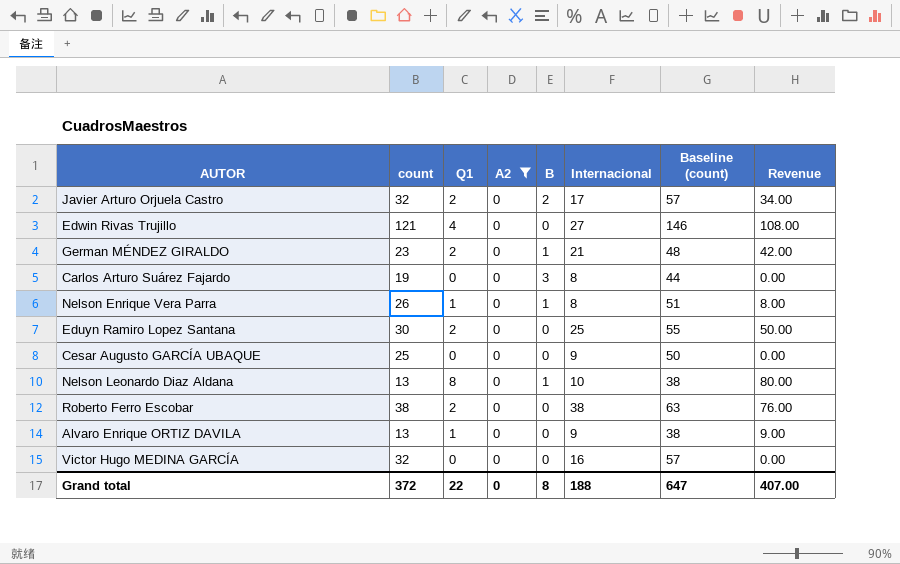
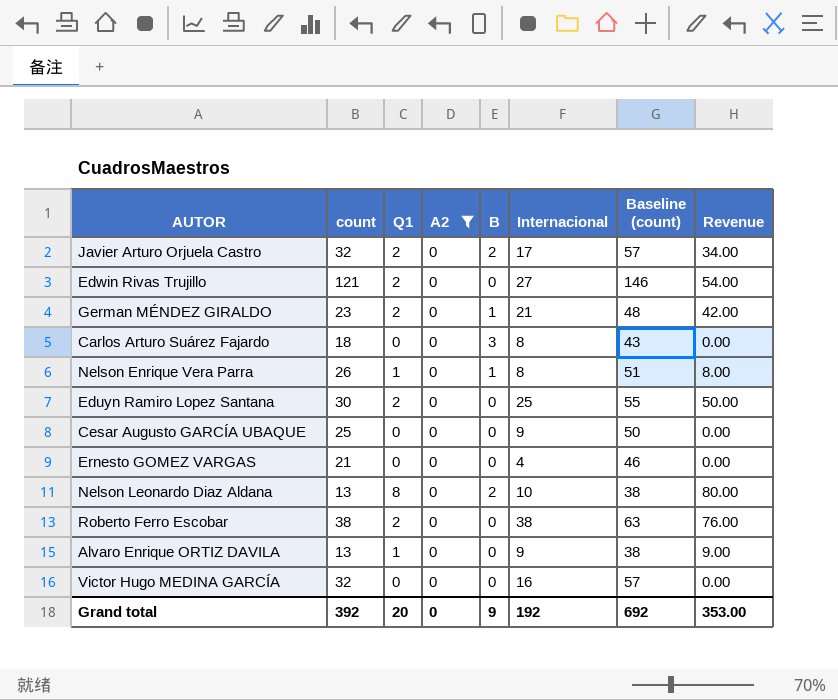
Edwin Rivas Trujillo | Q1: 4 -> 2
Edwin Rivas Trujillo | Revenue: 108.00 -> 54.00
Carlos Arturo Suárez Fajardo | count: 19 -> 18
Carlos Arturo Suárez Fajardo | Baseline (count): 44 -> 43
row Ernesto GOMEZ VARGAS: none -> 21 | 0 | 0 | 0 | 4 | 46 | 0.00
Nelson Leonardo Diaz Aldana | B: 1 -> 2
Grand total | count: 372 -> 392
Grand total | Q1: 22 -> 20
Grand total | B: 8 -> 9
Grand total | Internacional: 188 -> 192
Grand total | Baseline (count): 647 -> 692
Grand total | Revenue: 407.00 -> 353.00

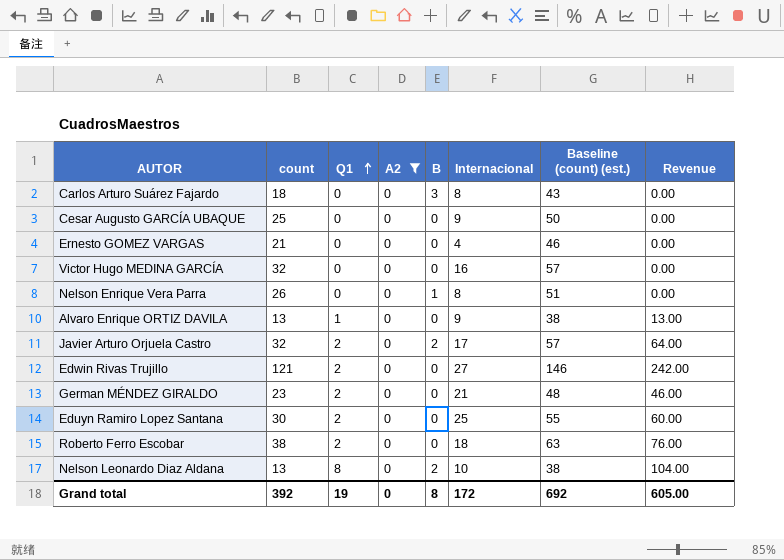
row order: none -> Q1 ascending
column name: Baseline (count) -> Baseline (count) (est.)
column Revenue | formula: [Q1] * [Internacional] -> [count] * [Q1]
Nelson Enrique Vera Parra | Q1: 1 -> 0
German MÉNDEZ GIRALDO | B: 1 -> 0
Roberto Ferro Escobar | Internacional: 38 -> 18
Grand total | Q1: 20 -> 19
Grand total | B: 9 -> 8
Grand total | Internacional: 192 -> 172
Grand total | Revenue: 353.00 -> 605.00

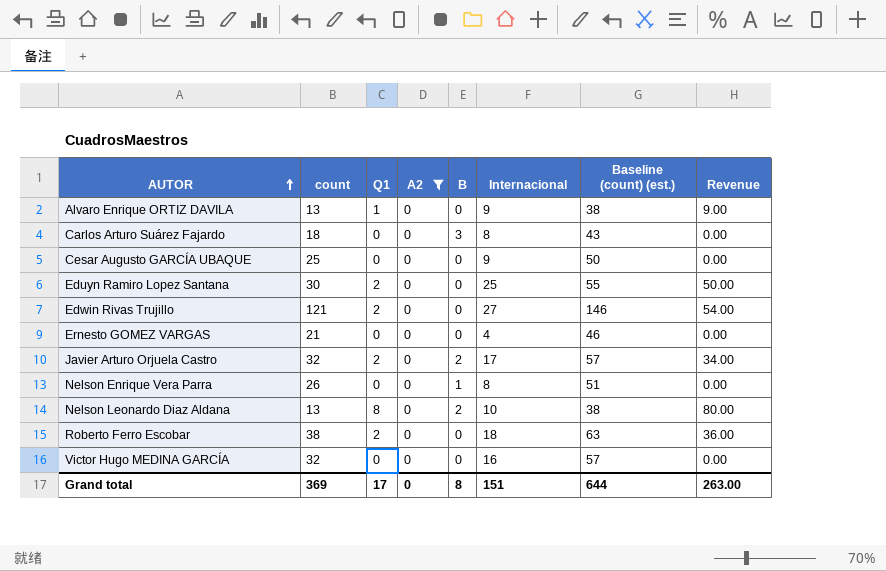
row order: Q1 ascending -> AUTOR ascending
column Revenue | formula: [count] * [Q1] -> [Q1] * [Internacional]
row German MÉNDEZ GIRALDO: 23 | 2 | 0 | 0 | 21 | 48 | 46.00 -> none
Grand total | count: 392 -> 369
Grand total | Q1: 19 -> 17
Grand total | Internacional: 172 -> 151
Grand total | Baseline (count) (est.): 692 -> 644
Grand total | Revenue: 605.00 -> 263.00

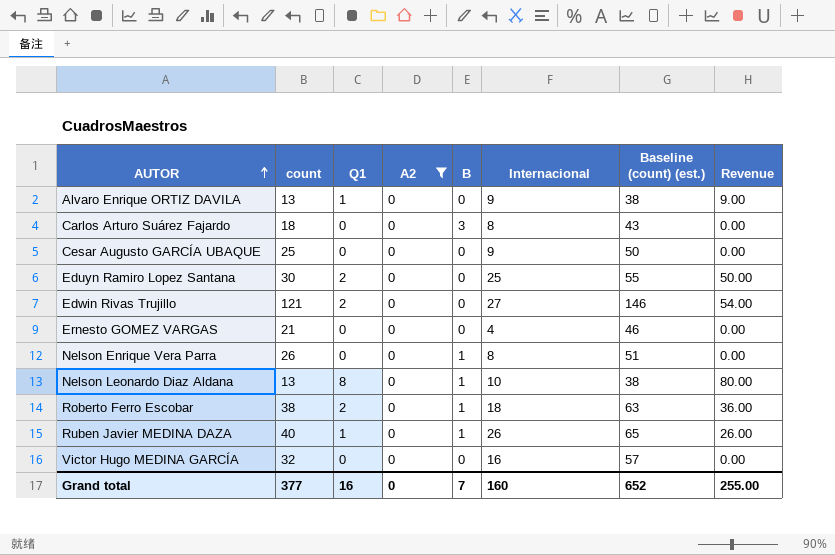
row Javier Arturo Orjuela Castro: 32 | 2 | 0 | 2 | 17 | 57 | 34.00 -> none
Nelson Leonardo Diaz Aldana | B: 2 -> 1
Roberto Ferro Escobar | B: 0 -> 1
row Ruben Javier MEDINA DAZA: none -> 40 | 1 | 0 | 1 | 26 | 65 | 26.00
Grand total | count: 369 -> 377
Grand total | Q1: 17 -> 16
Grand total | B: 8 -> 7
Grand total | Internacional: 151 -> 160
Grand total | Baseline (count) (est.): 644 -> 652
Grand total | Revenue: 263.00 -> 255.00

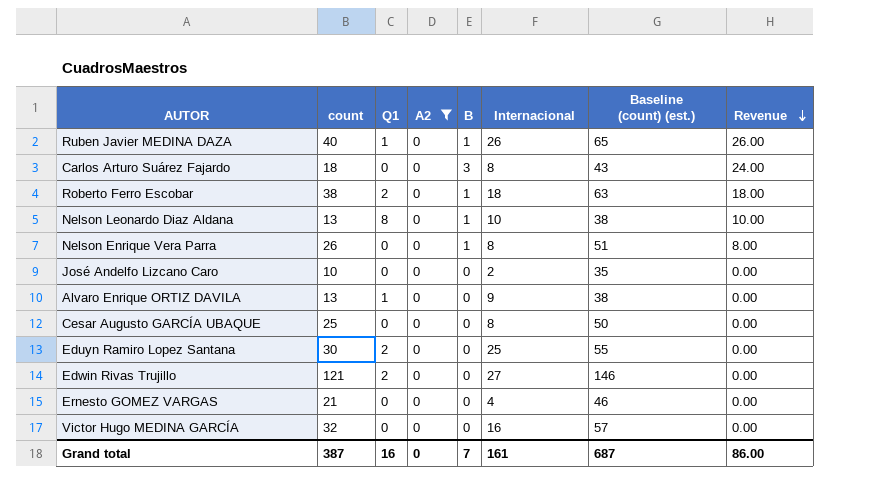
row order: AUTOR ascending -> Revenue descending
column Revenue | formula: [Q1] * [Internacional] -> [B] * [Internacional]
row José Andelfo Lizcano Caro: none -> 10 | 0 | 0 | 0 | 2 | 35 | 0.00
Cesar Augusto GARCÍA UBAQUE | Internacional: 9 -> 8
Grand total | count: 377 -> 387
Grand total | Internacional: 160 -> 161
Grand total | Baseline (count) (est.): 652 -> 687
Grand total | Revenue: 255.00 -> 86.00

